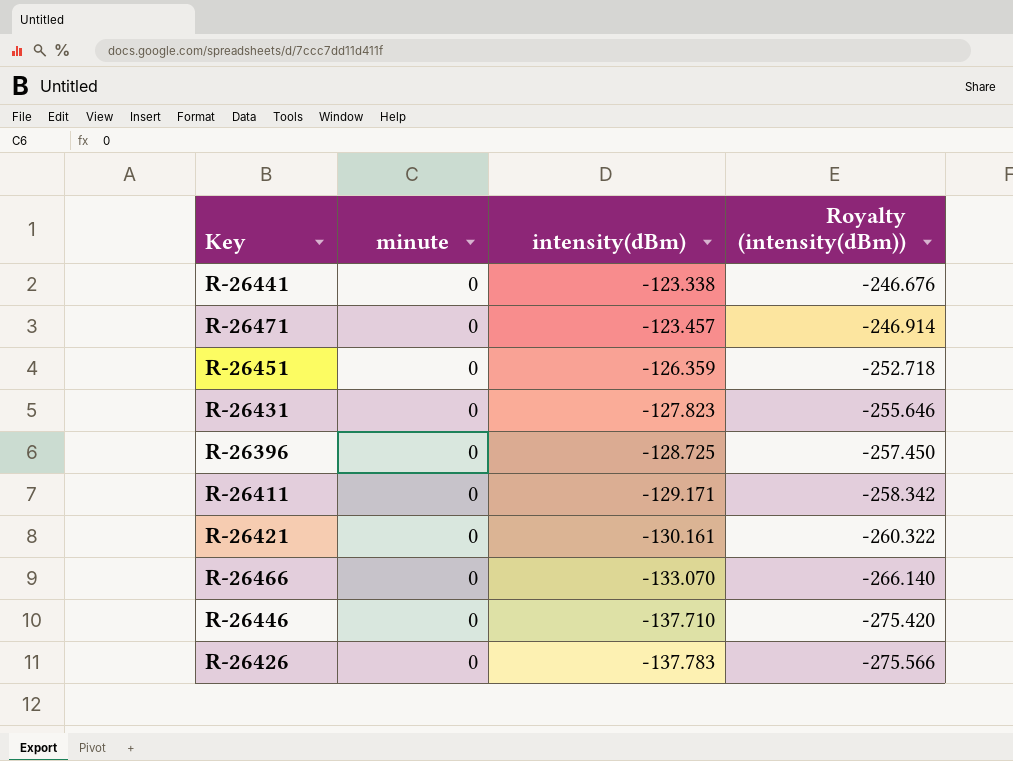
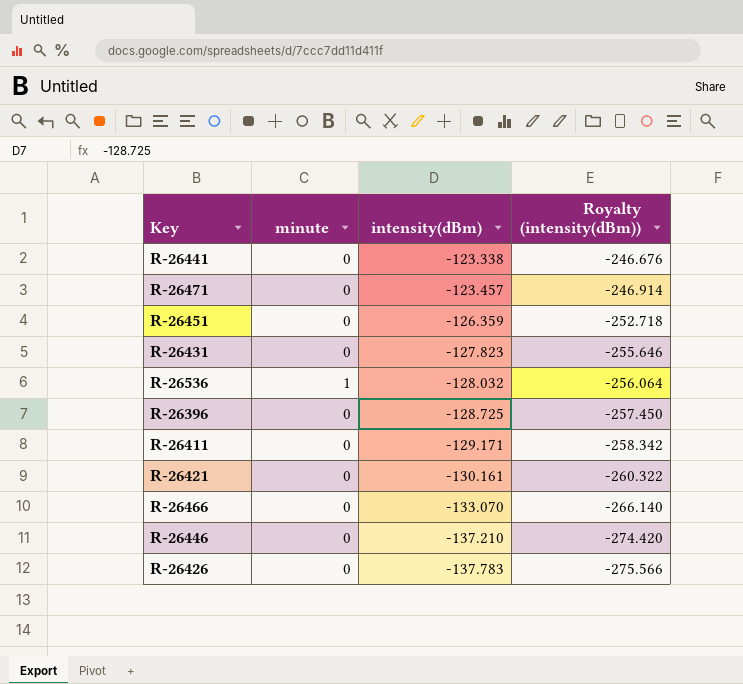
row R-26536: none -> 1 | -128.032 | -256.064
R-26446 | intensity(dBm): -137.710 -> -137.210
R-26446 | Royalty (intensity(dBm)): -275.420 -> -274.420

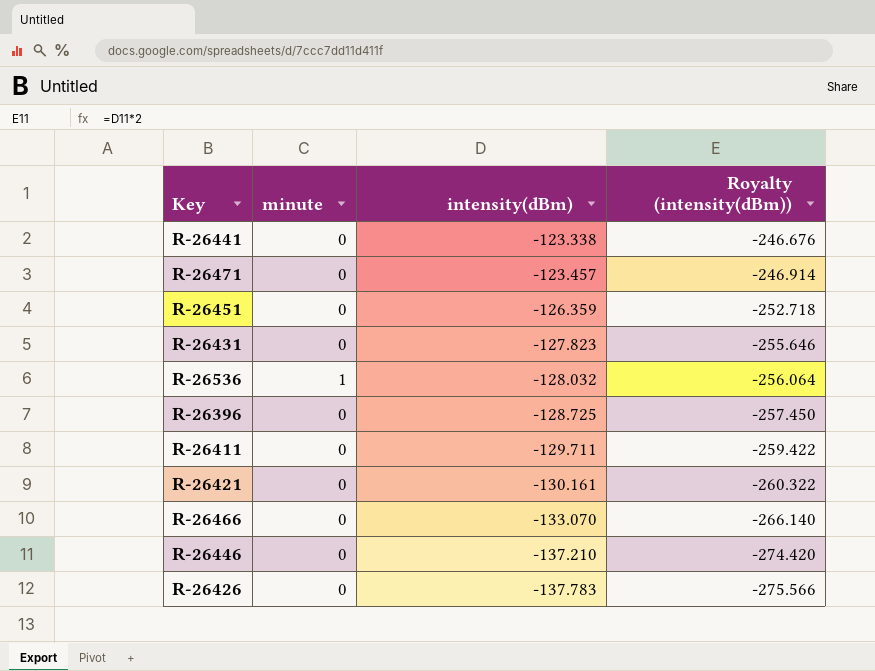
R-26411 | intensity(dBm): -129.171 -> -129.711
R-26411 | Royalty (intensity(dBm)): -258.342 -> -259.422

